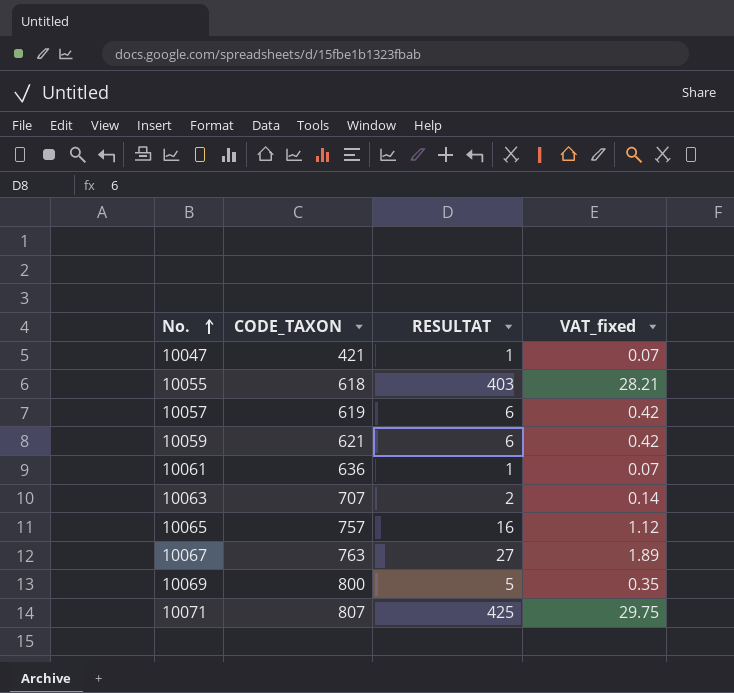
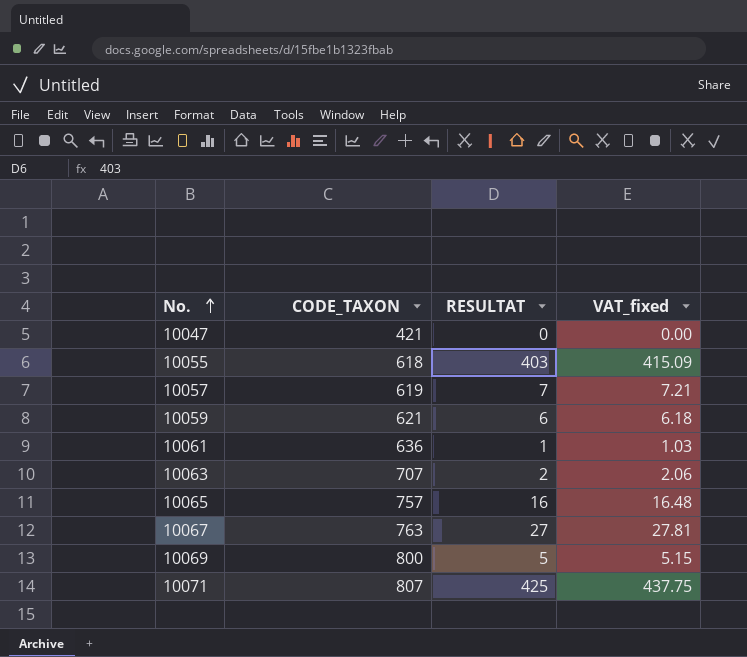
column VAT_fixed | formula: [RESULTAT] * 0.07 -> [RESULTAT] * 1.03
10047 | RESULTAT: 1 -> 0
10057 | RESULTAT: 6 -> 7

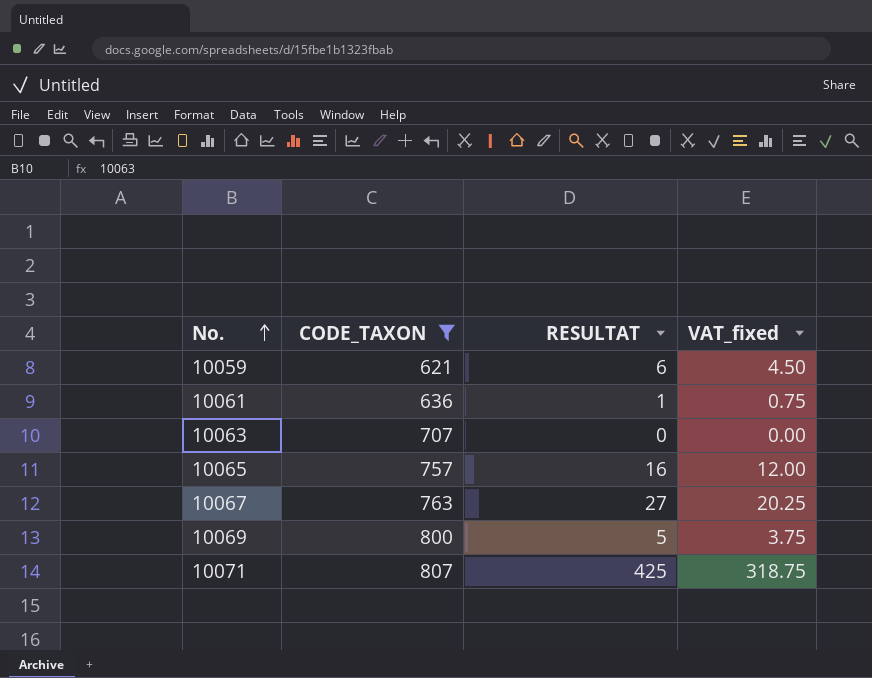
filter: none -> CODE_TAXON >= 621
column VAT_fixed | formula: [RESULTAT] * 1.03 -> [RESULTAT] * 0.75
10063 | RESULTAT: 2 -> 0

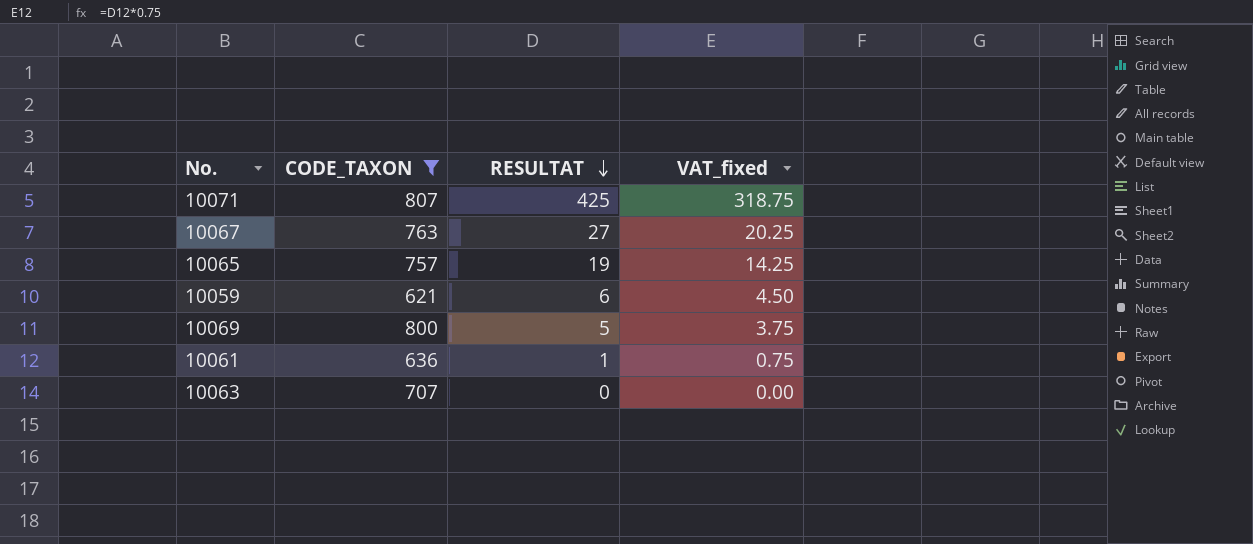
row order: No. ascending -> RESULTAT descending
10065 | RESULTAT: 16 -> 19
10065 | VAT_fixed: 12.00 -> 14.25

